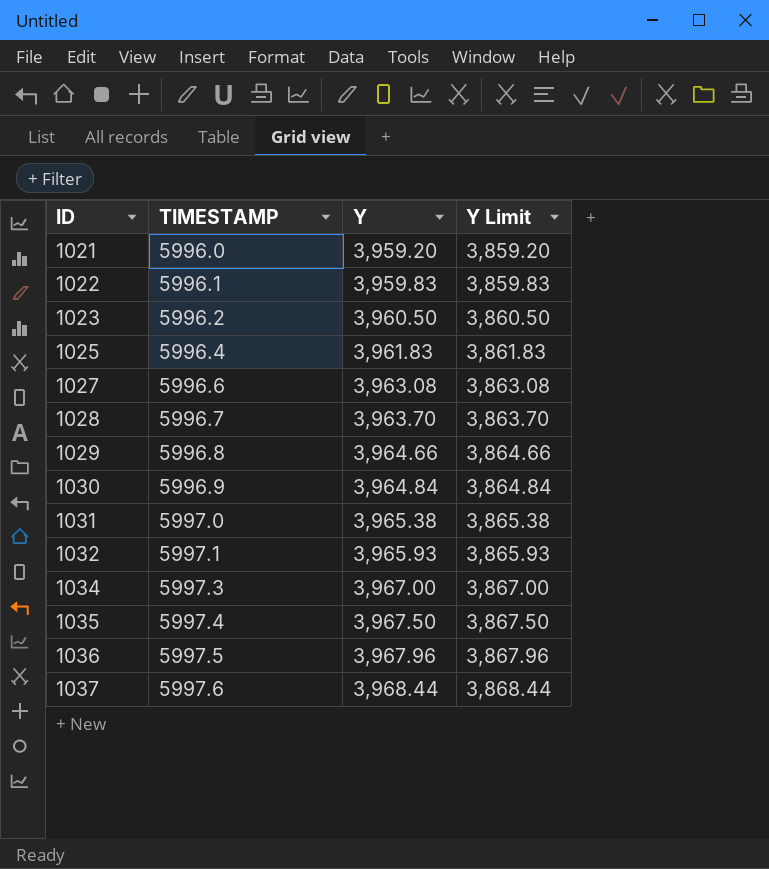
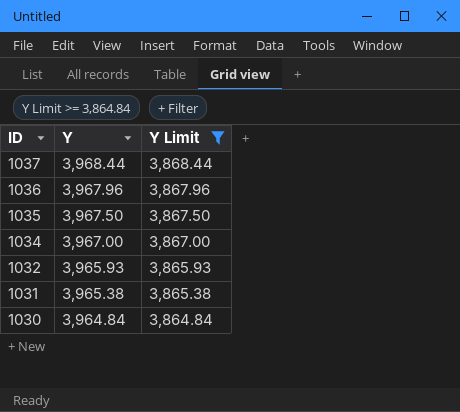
filter: none -> Y Limit >= 3,864.84
row order: ID ascending -> ID descending
column TIMESTAMP | position: 2 -> none

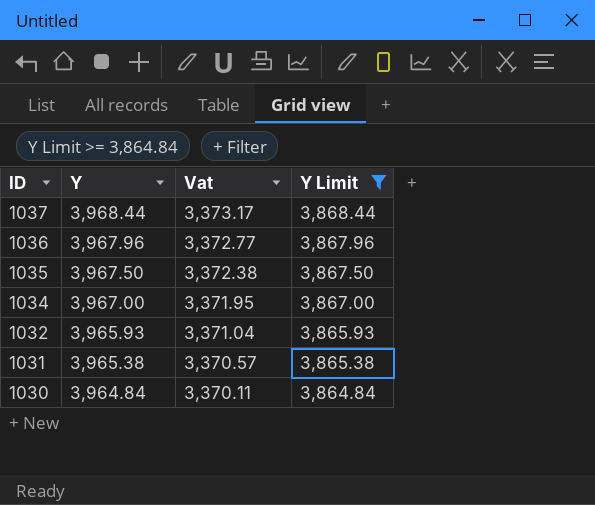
column Vat | formula: none -> [Y] * 0.85

